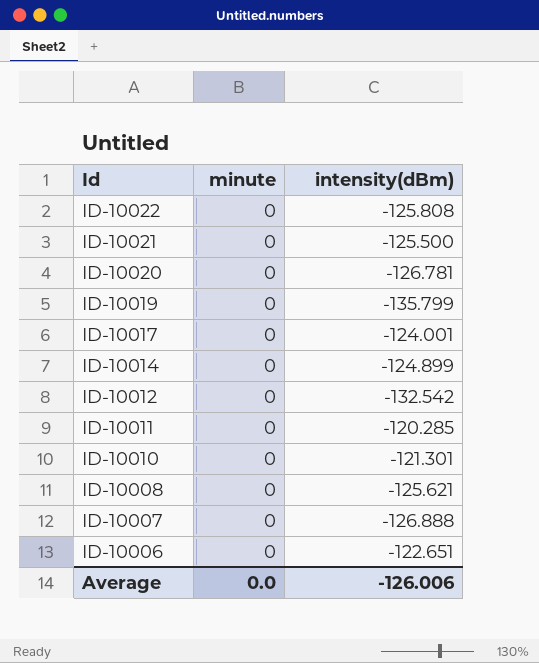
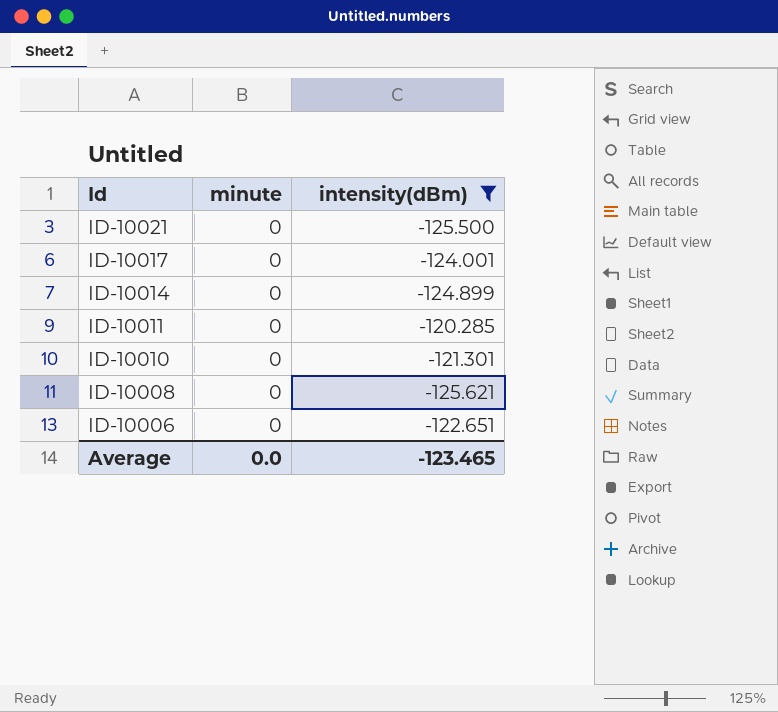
filter: none -> intensity(dBm) >= -125.621
Average | intensity(dBm): -126.006 -> -123.465

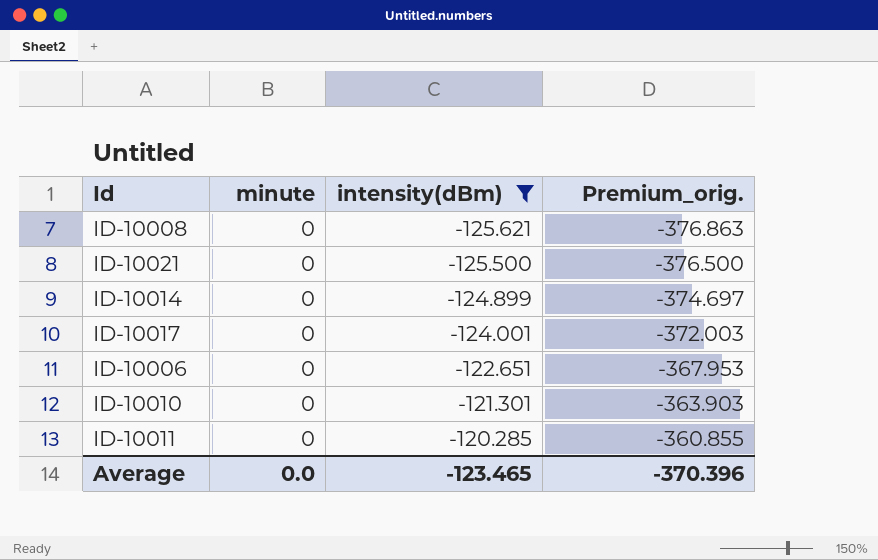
row order: Id descending -> intensity(dBm) ascending
column Premium_orig. | formula: none -> [intensity(dBm)] * 3

